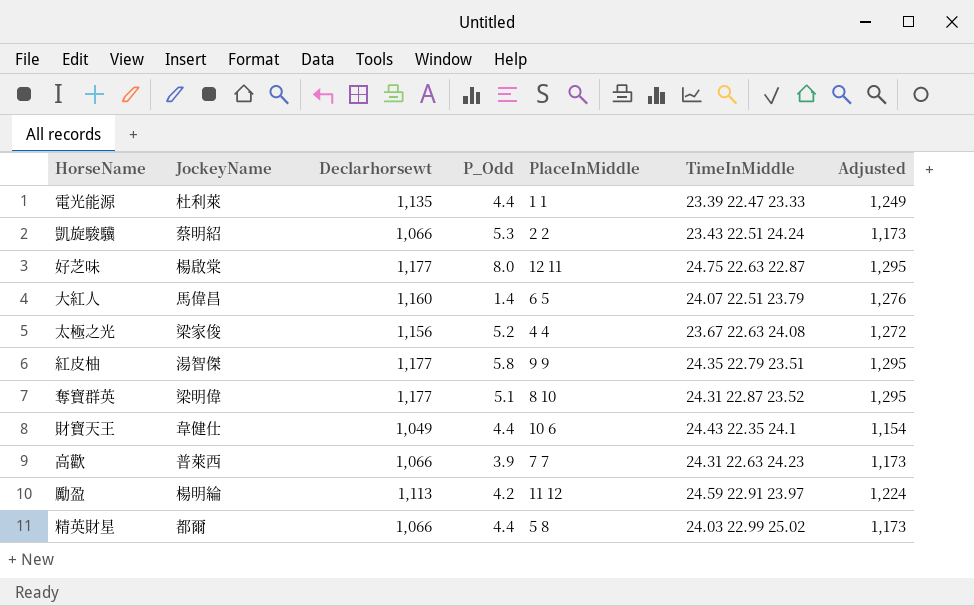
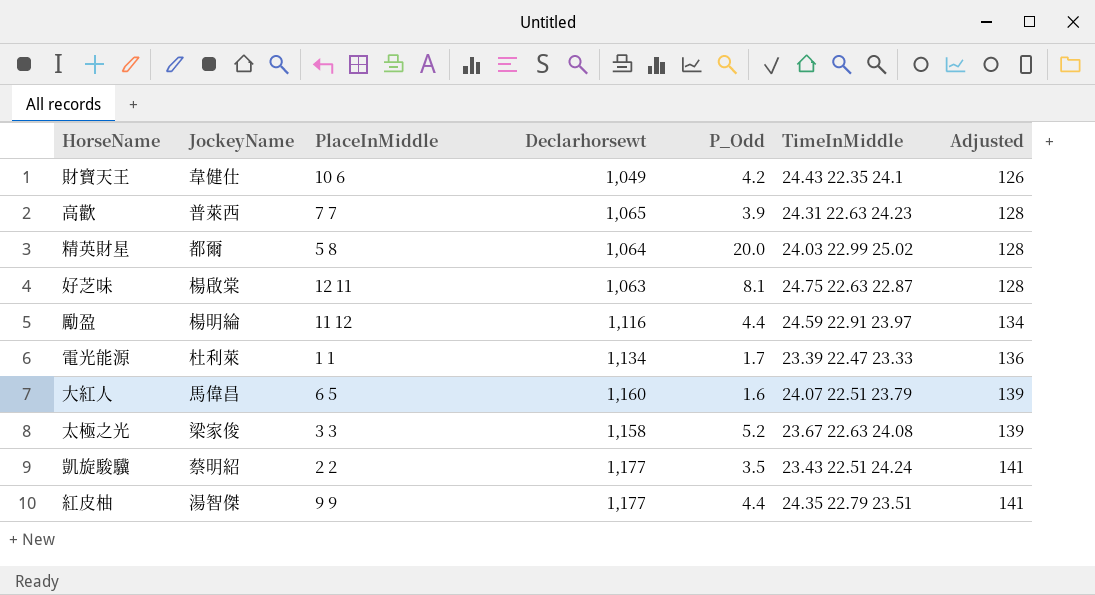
row order: none -> Adjusted ascending
column PlaceInMiddle | position: 5 -> 3
column Adjusted | formula: [Declarhorsewt] * 1.1 -> [Declarhorsewt] * 0.12
row 奪寶群英: 梁明偉 | 1,177 | 5.1 | 8 10 | 24.31 22.87 23.52 | 1,295 -> none
財寶天王 | P_Odd: 4.4 -> 4.2
高歡 | Declarhorsewt: 1,066 -> 1,065
精英財星 | Declarhorsewt: 1,066 -> 1,064
精英財星 | P_Odd: 4.4 -> 20.0
好芝味 | Declarhorsewt: 1,177 -> 1,063
好芝味 | P_Odd: 8.0 -> 8.1
勵盈 | Declarhorsewt: 1,113 -> 1,116
勵盈 | P_Odd: 4.2 -> 4.4
電光能源 | Declarhorsewt: 1,135 -> 1,134
電光能源 | P_Odd: 4.4 -> 1.7
大紅人 | P_Odd: 1.4 -> 1.6
太極之光 | PlaceInMiddle: 4 4 -> 3 3
太極之光 | Declarhorsewt: 1,156 -> 1,158
凱旋駿驥 | Declarhorsewt: 1,066 -> 1,177
凱旋駿驥 | P_Odd: 5.3 -> 3.5
紅皮柚 | P_Odd: 5.8 -> 4.4

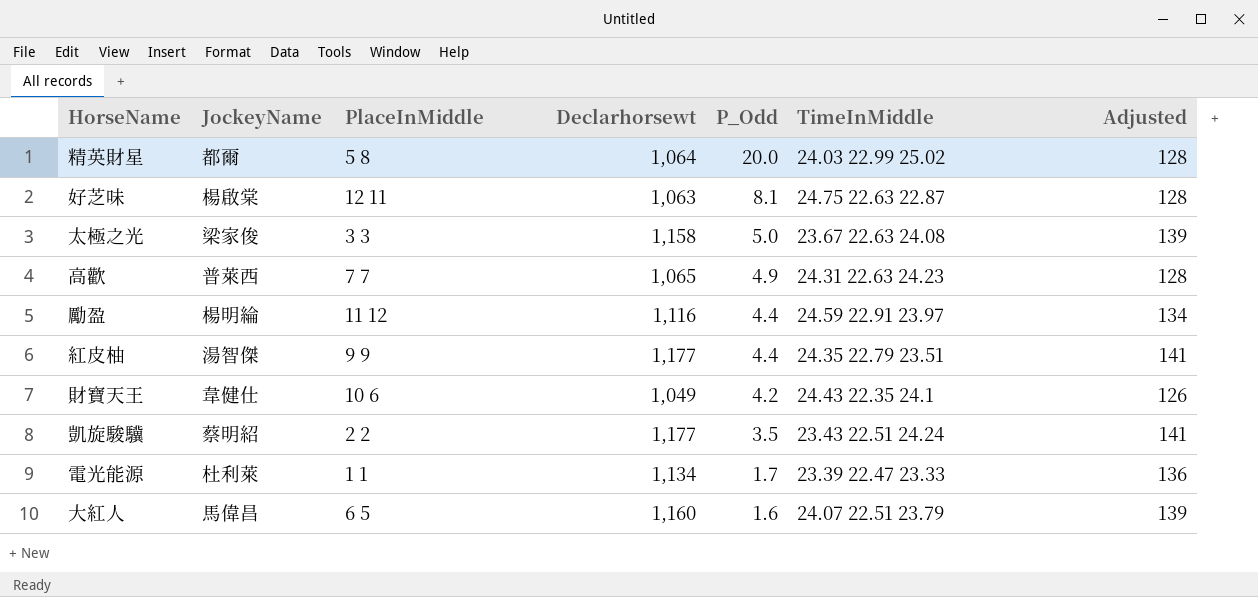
row order: Adjusted ascending -> P_Odd descending
太極之光 | P_Odd: 5.2 -> 5.0
高歡 | P_Odd: 3.9 -> 4.9

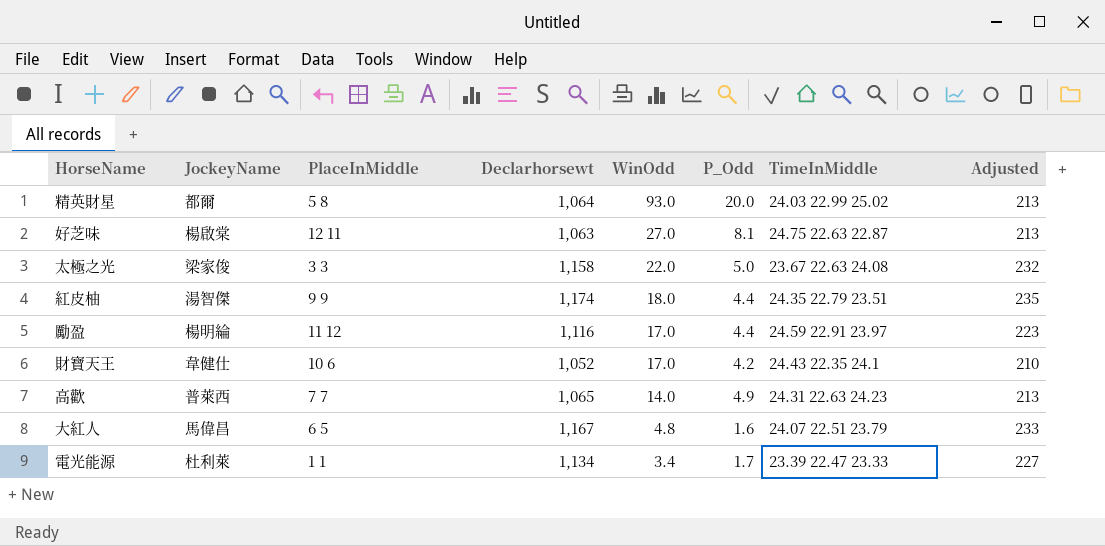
row order: P_Odd descending -> WinOdd descending
column WinOdd | position: none -> 5
column Adjusted | formula: [Declarhorsewt] * 0.12 -> [Declarhorsewt] * 0.2
row 凱旋駿驥: 蔡明紹 | 2 2 | 1,177 | 3.5 | 23.43 22.51 24.24 | 141 -> none
紅皮柚 | Declarhorsewt: 1,177 -> 1,174
財寶天王 | Declarhorsewt: 1,049 -> 1,052
大紅人 | Declarhorsewt: 1,160 -> 1,167

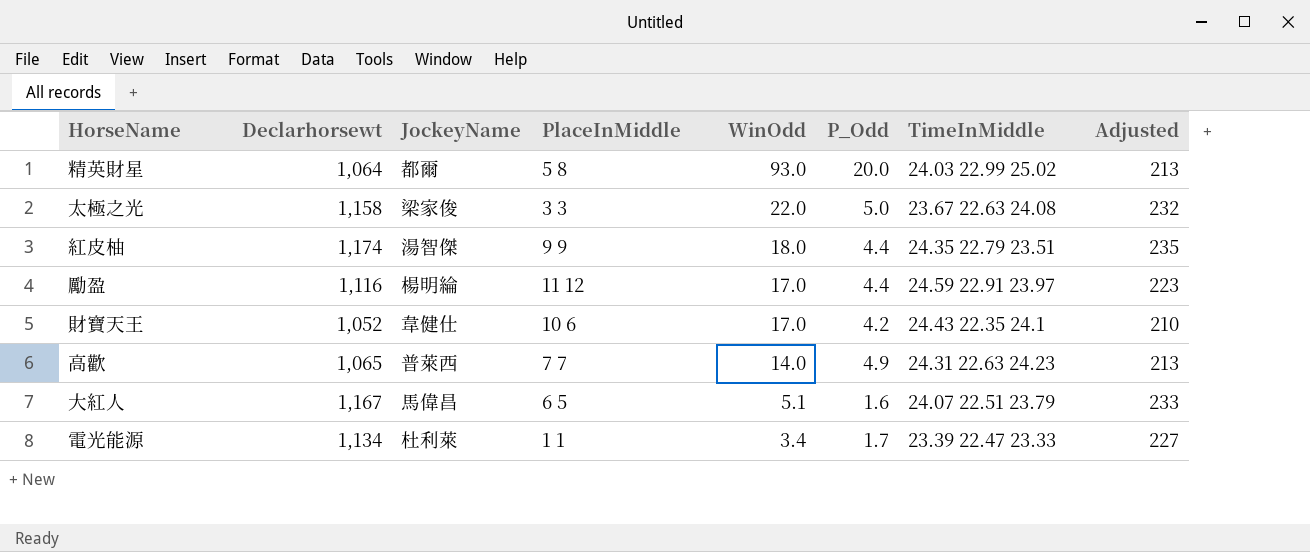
column Declarhorsewt | position: 4 -> 2
row 好芝味: 楊啟棠 | 12 11 | 1,063 | 27.0 | 8.1 | 24.75 22.63 22.87 | 213 -> none
大紅人 | WinOdd: 4.8 -> 5.1

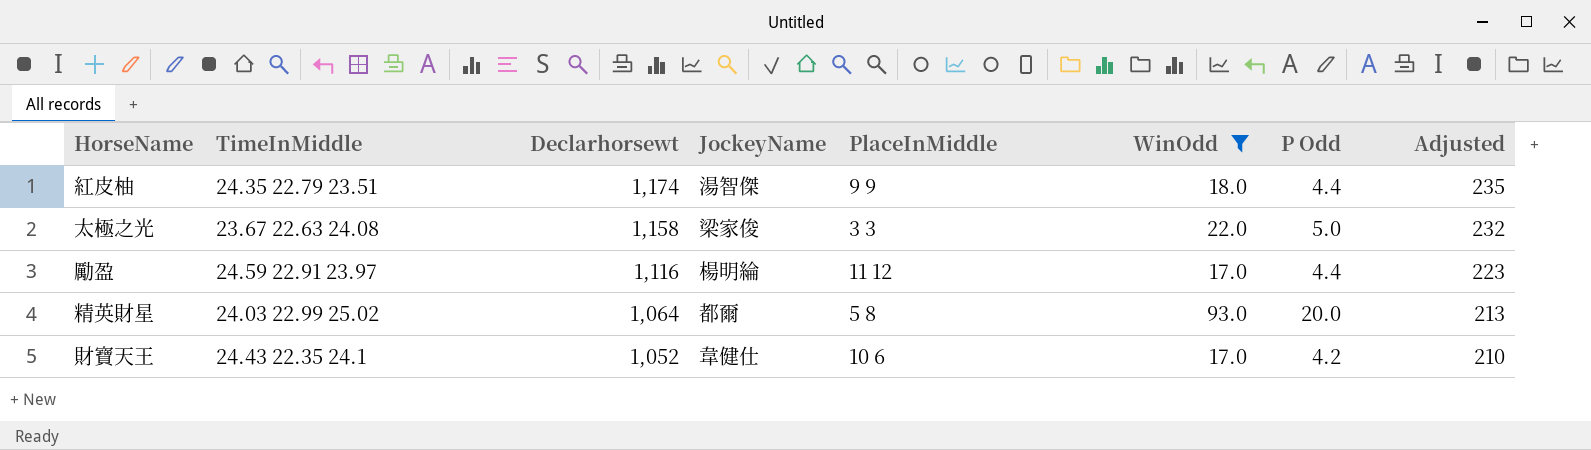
filter: none -> WinOdd >= 17.0
row order: WinOdd descending -> Declarhorsewt descending
column TimeInMiddle | position: 7 -> 2
column name: P_Odd -> P Odd

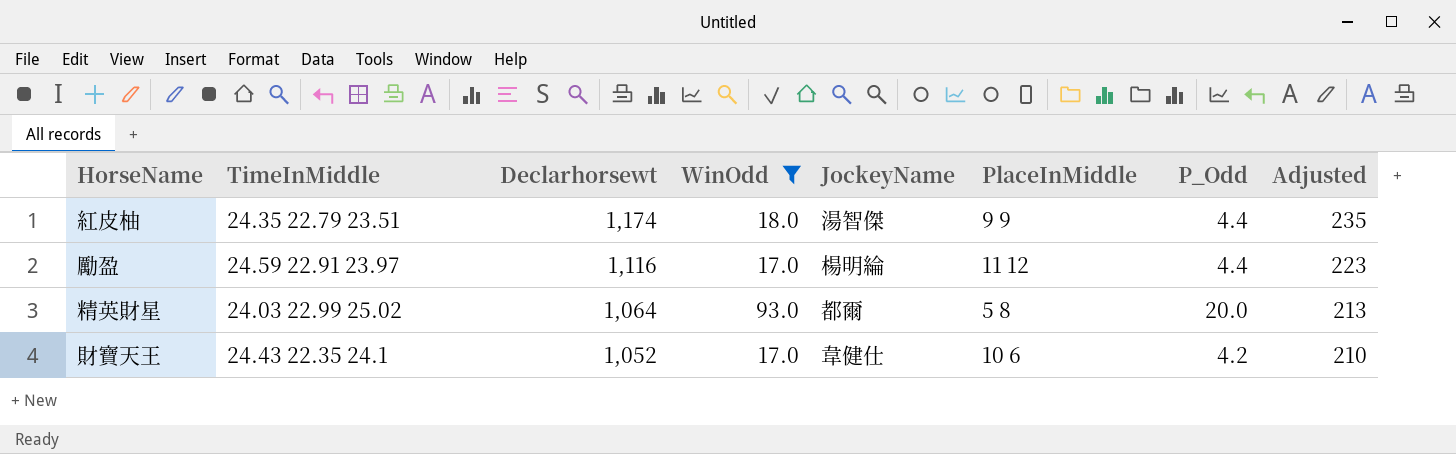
column WinOdd | position: 6 -> 4
column name: P Odd -> P_Odd
row 太極之光: 23.67 22.63 24.08 | 1,158 | 梁家俊 | 3 3 | 22.0 | 5.0 | 232 -> none

